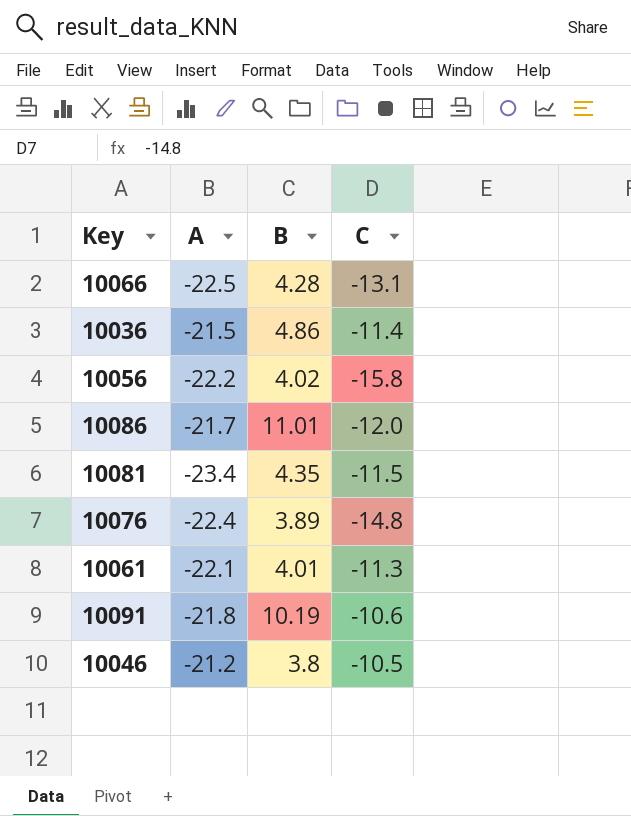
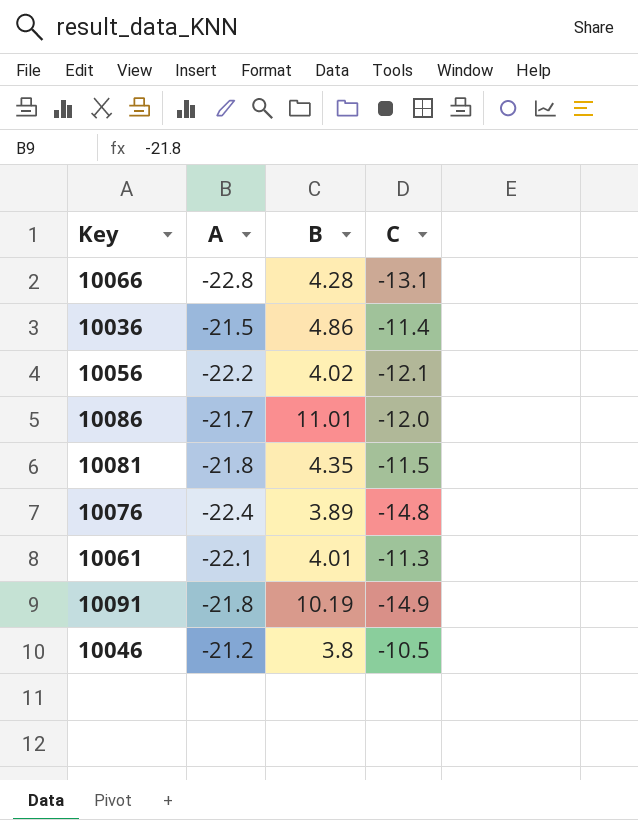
10066 | A: -22.5 -> -22.8
10056 | C: -15.8 -> -12.1
10081 | A: -23.4 -> -21.8
10091 | C: -10.6 -> -14.9

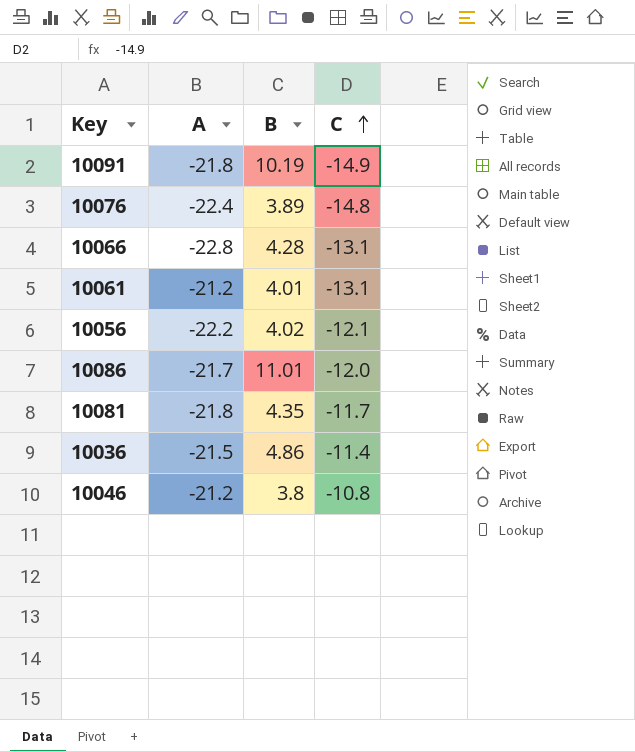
row order: none -> C ascending
10061 | A: -22.1 -> -21.2
10061 | C: -11.3 -> -13.1
10081 | C: -11.5 -> -11.7
10046 | C: -10.5 -> -10.8

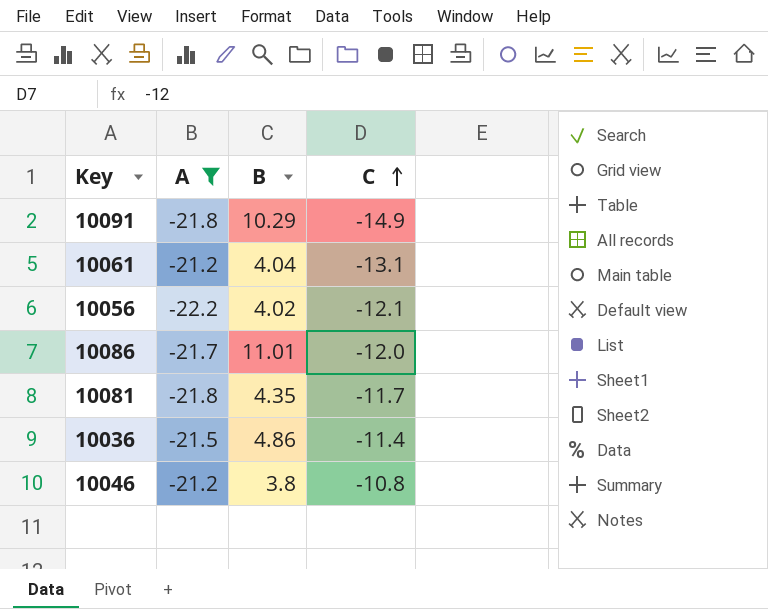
filter: none -> A >= -22.2
10091 | B: 10.19 -> 10.29
10061 | B: 4.01 -> 4.04

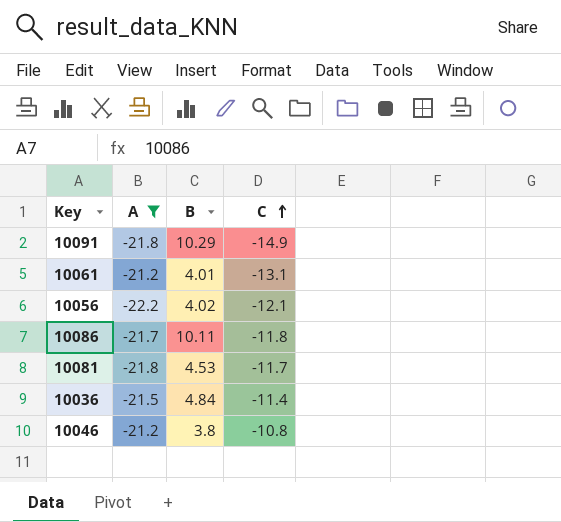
10061 | B: 4.04 -> 4.01
10086 | B: 11.01 -> 10.11
10086 | C: -12.0 -> -11.8
10081 | B: 4.35 -> 4.53
10036 | B: 4.86 -> 4.84

